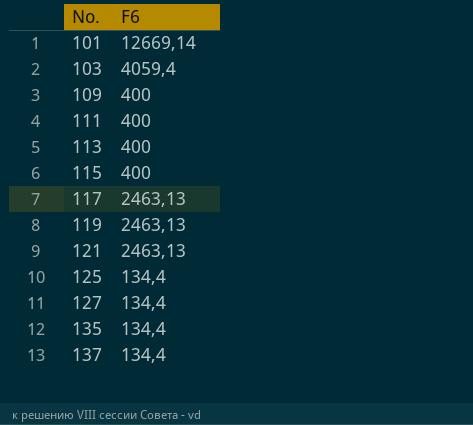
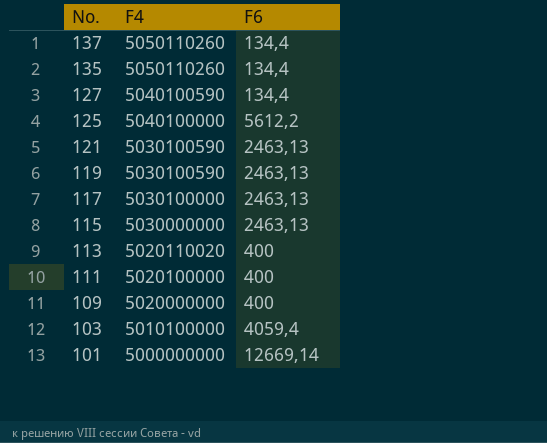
row order: No. ascending -> No. descending
column F4 | position: none -> 2
125 | F6: 134,4 -> 5612,2
115 | F6: 400 -> 2463,13

